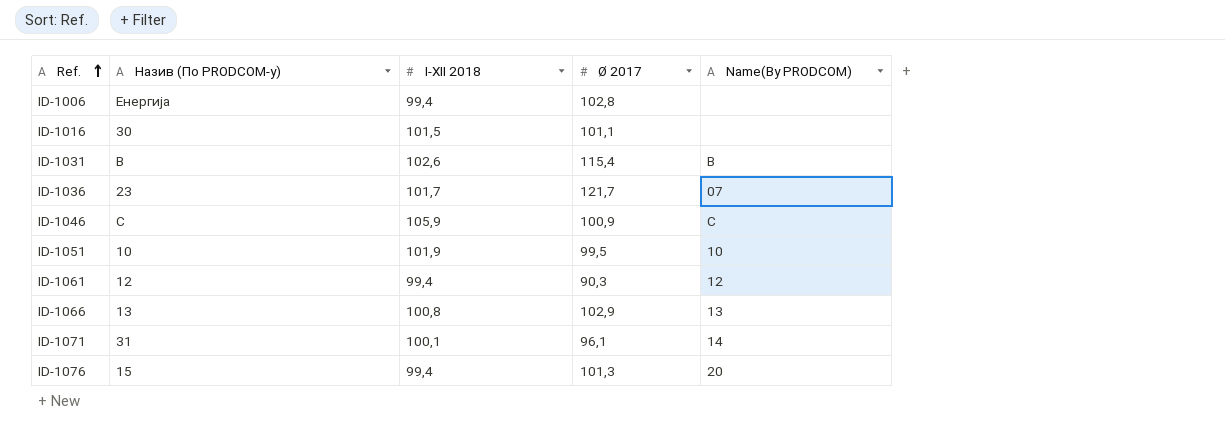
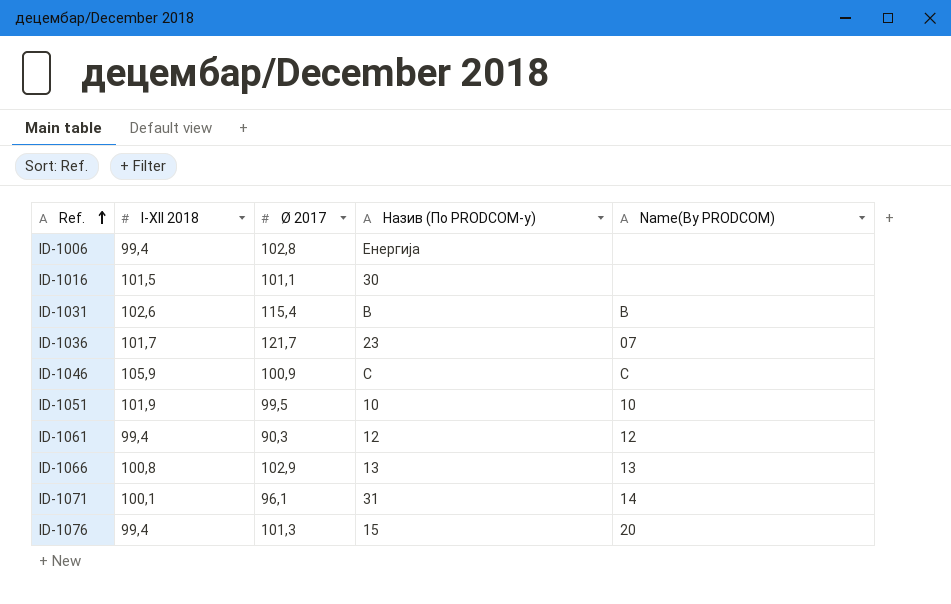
column Назив (Пo PRODCOM-у) | position: 2 -> 4

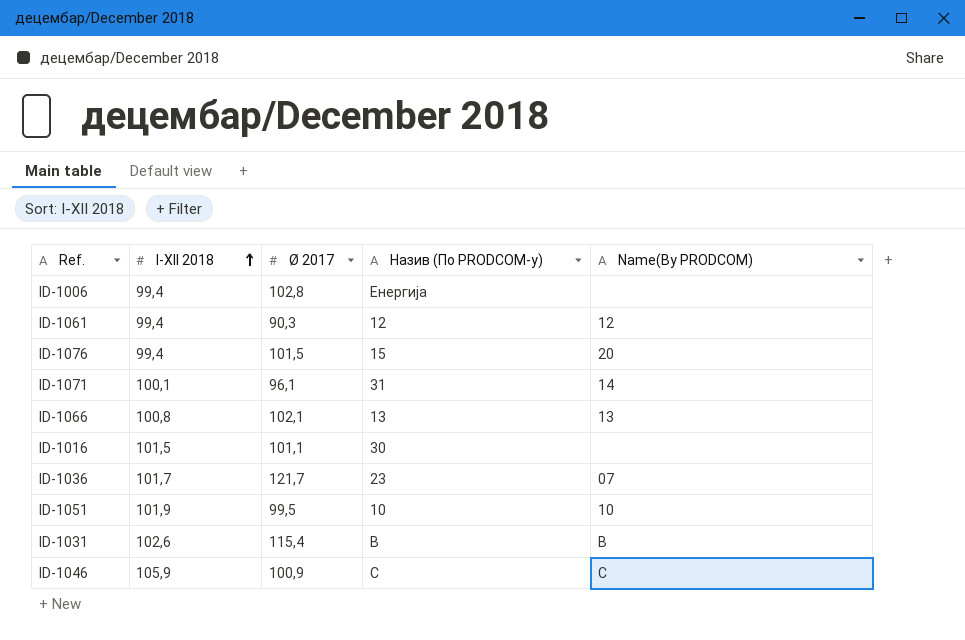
row order: Ref. ascending -> I-XII 2018 ascending
ID-1076 | Ø 2017: 101,3 -> 101,5
ID-1066 | Ø 2017: 102,9 -> 102,1

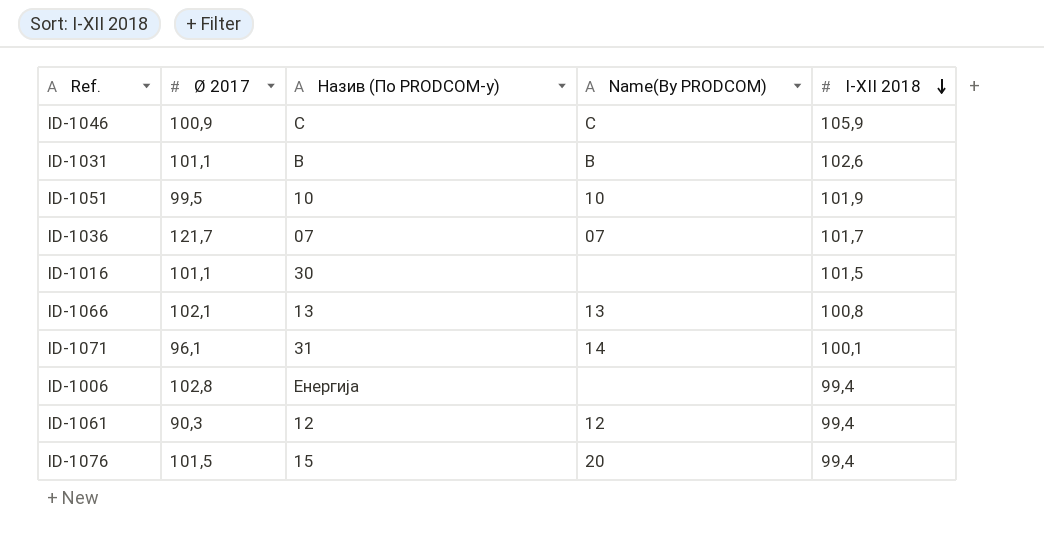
row order: I-XII 2018 ascending -> I-XII 2018 descending
column I-XII 2018 | position: 2 -> 5
ID-1031 | Ø 2017: 115,4 -> 101,1
ID-1036 | Назив (Пo PRODCOM-у): 23 -> 07

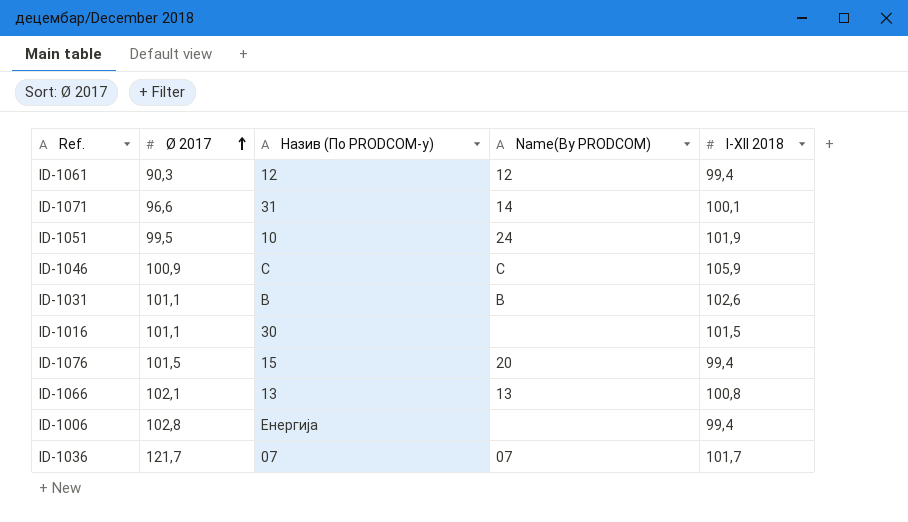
row order: I-XII 2018 descending -> Ø 2017 ascending
ID-1071 | Ø 2017: 96,1 -> 96,6
ID-1051 | Name(By PRODCOM): 10 -> 24

